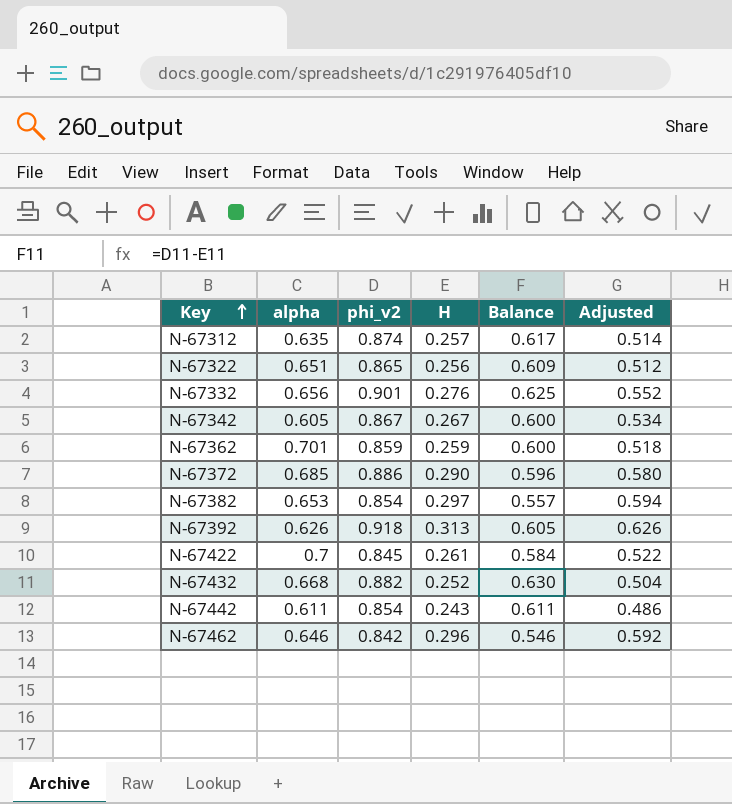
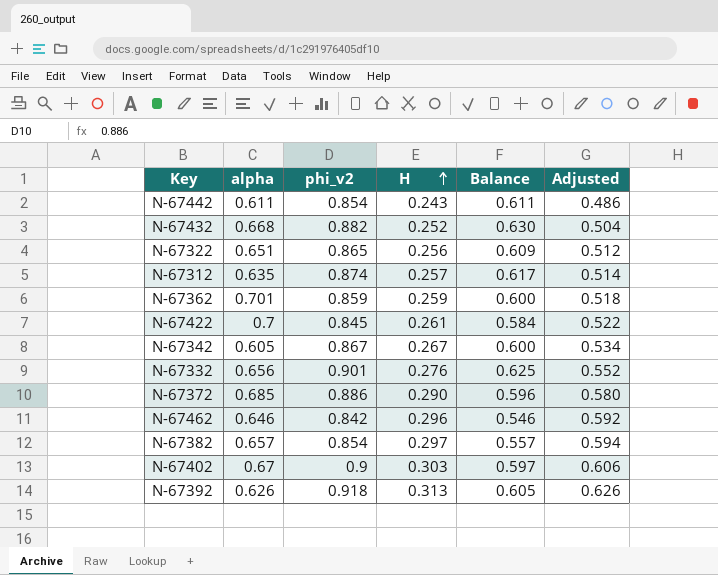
row order: Key ascending -> H ascending
N-67382 | alpha: 0.653 -> 0.657
row N-67402: none -> 0.67 | 0.9 | 0.303 | 0.597 | 0.606

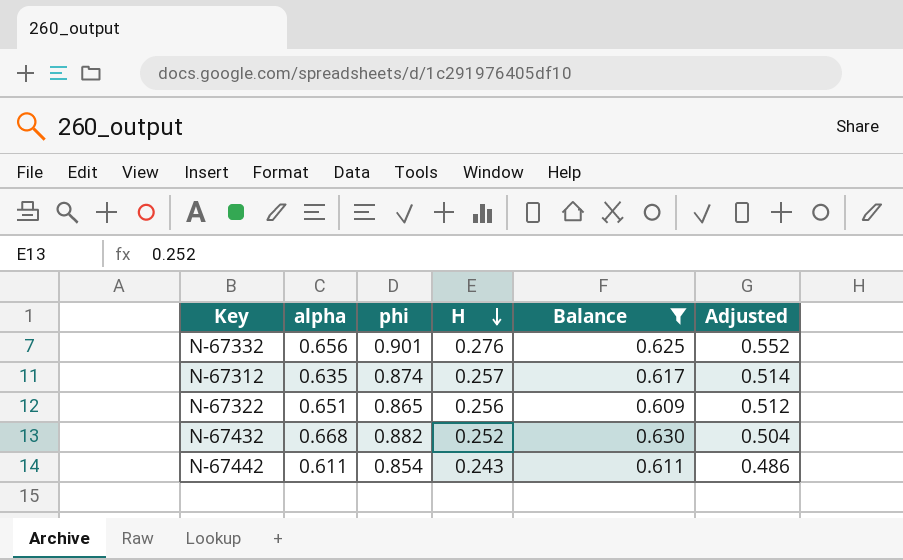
filter: none -> Balance >= 0.609
row order: H ascending -> H descending
column name: phi_v2 -> phi

